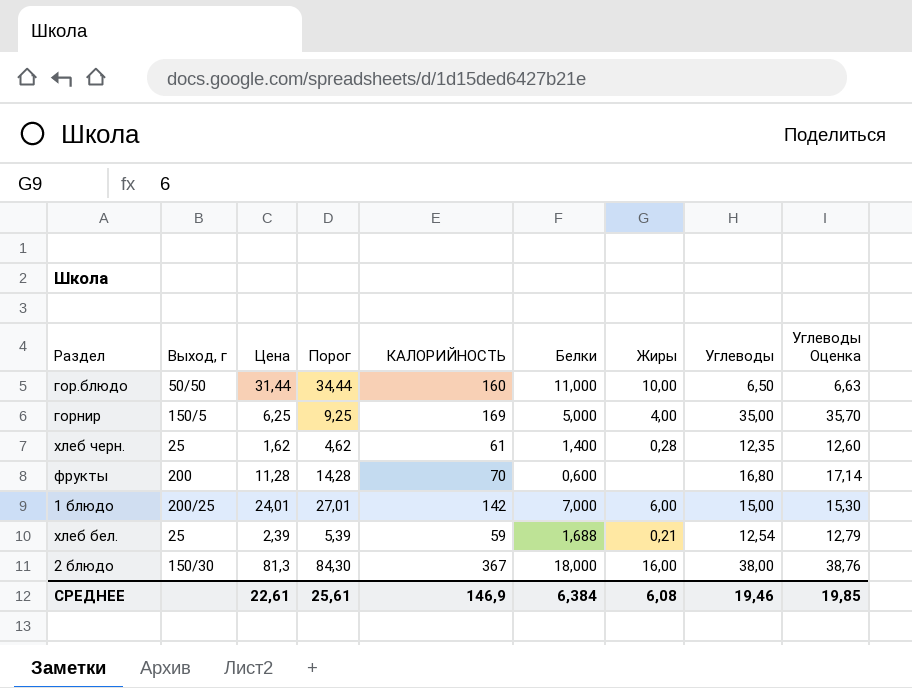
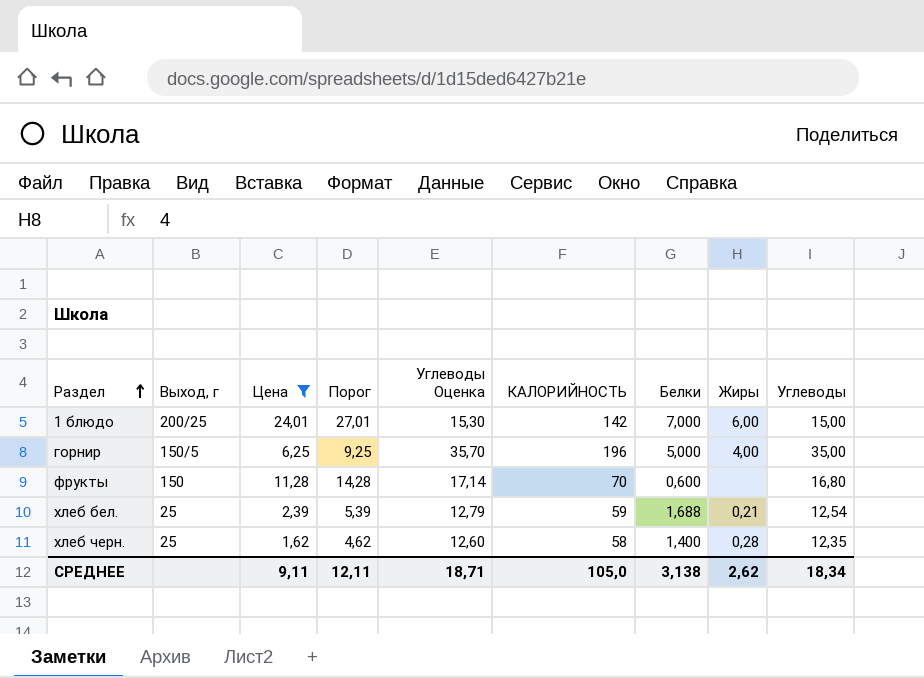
filter: none -> Цена <= 24,01
row order: none -> Раздел ascending
column Углеводы Оценка | position: 9 -> 5
горнир | КАЛОРИЙНОСТЬ: 169 -> 196
фрукты | Выход, г: 200 -> 150
хлеб черн. | КАЛОРИЙНОСТЬ: 61 -> 58
СРЕДНЕЕ | Цена: 22,61 -> 9,11
СРЕДНЕЕ | Порог: 25,61 -> 12,11
СРЕДНЕЕ | Углеводы Оценка: 19,85 -> 18,71
СРЕДНЕЕ | КАЛОРИЙНОСТЬ: 146,9 -> 105,0
СРЕДНЕЕ | Белки: 6,384 -> 3,138
СРЕДНЕЕ | Жиры: 6,08 -> 2,62
СРЕДНЕЕ | Углеводы: 19,46 -> 18,34

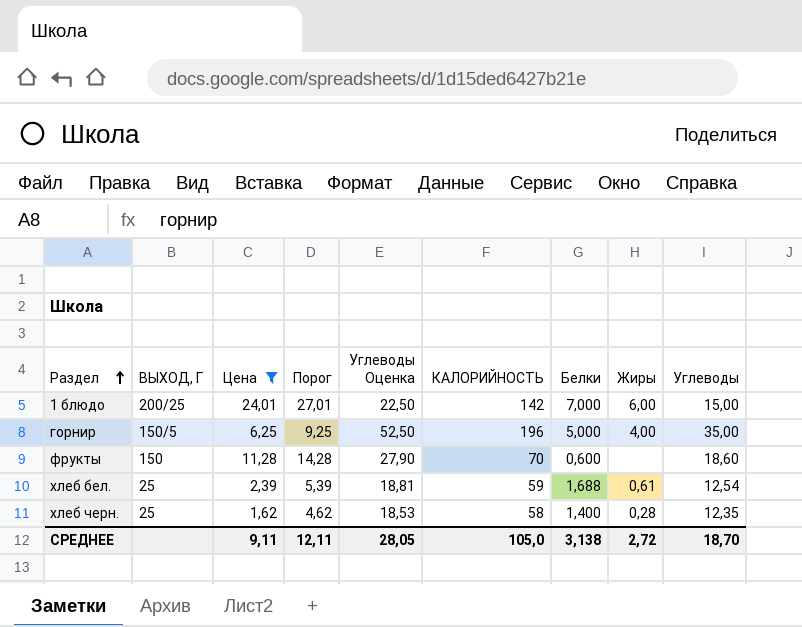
column name: Выход, г -> ВЫХОД, Г
column Углеводы Оценка | formula: [Углеводы] * 1,02 -> [Углеводы] * 1,5
фрукты | Углеводы: 16,80 -> 18,60
хлеб бел. | Жиры: 0,21 -> 0,61
СРЕДНЕЕ | Углеводы Оценка: 18,71 -> 28,05
СРЕДНЕЕ | Жиры: 2,62 -> 2,72
СРЕДНЕЕ | Углеводы: 18,34 -> 18,70

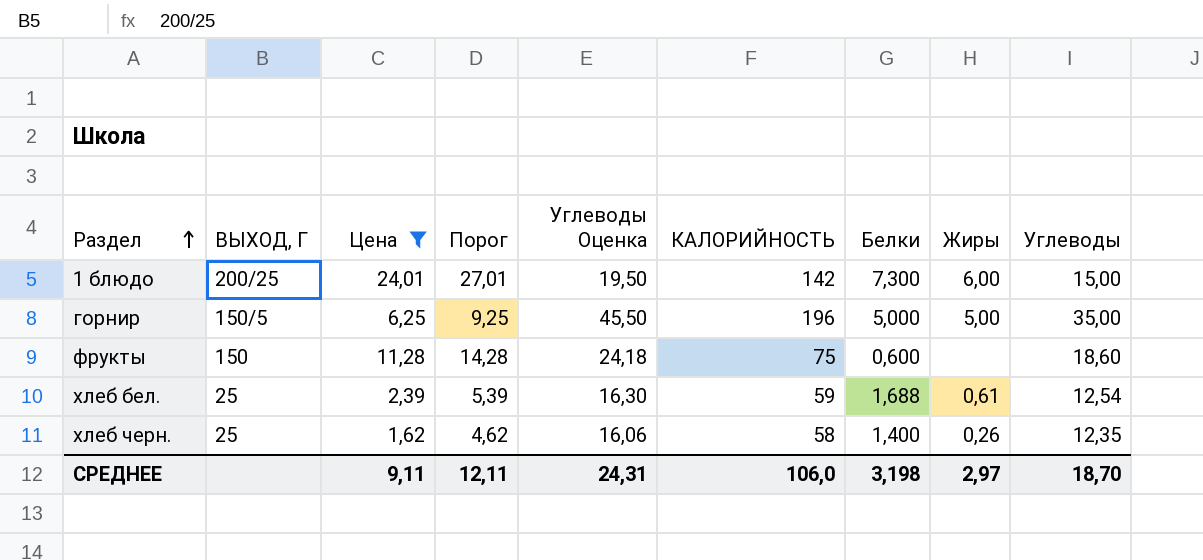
column Углеводы Оценка | formula: [Углеводы] * 1,5 -> [Углеводы] * 1,3
1 блюдо | Белки: 7,000 -> 7,300
горнир | Жиры: 4,00 -> 5,00
фрукты | КАЛОРИЙНОСТЬ: 70 -> 75
хлеб черн. | Жиры: 0,28 -> 0,26
СРЕДНЕЕ | Углеводы Оценка: 28,05 -> 24,31
СРЕДНЕЕ | КАЛОРИЙНОСТЬ: 105,0 -> 106,0
СРЕДНЕЕ | Белки: 3,138 -> 3,198
СРЕДНЕЕ | Жиры: 2,72 -> 2,97

